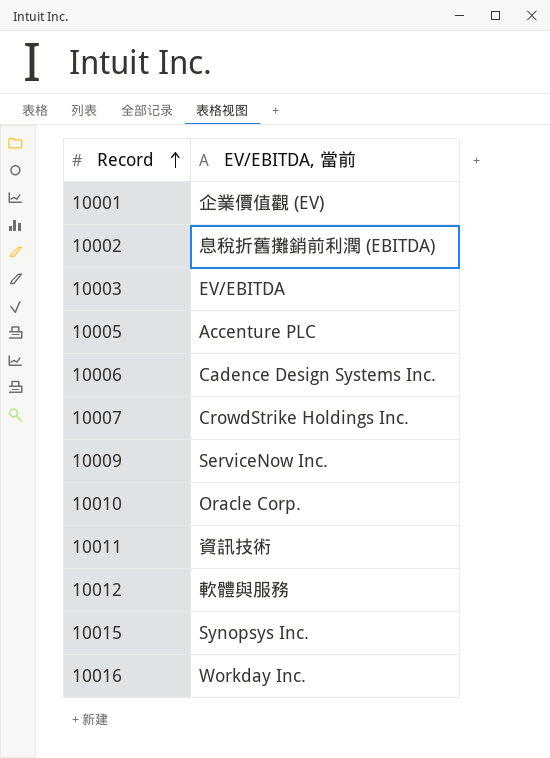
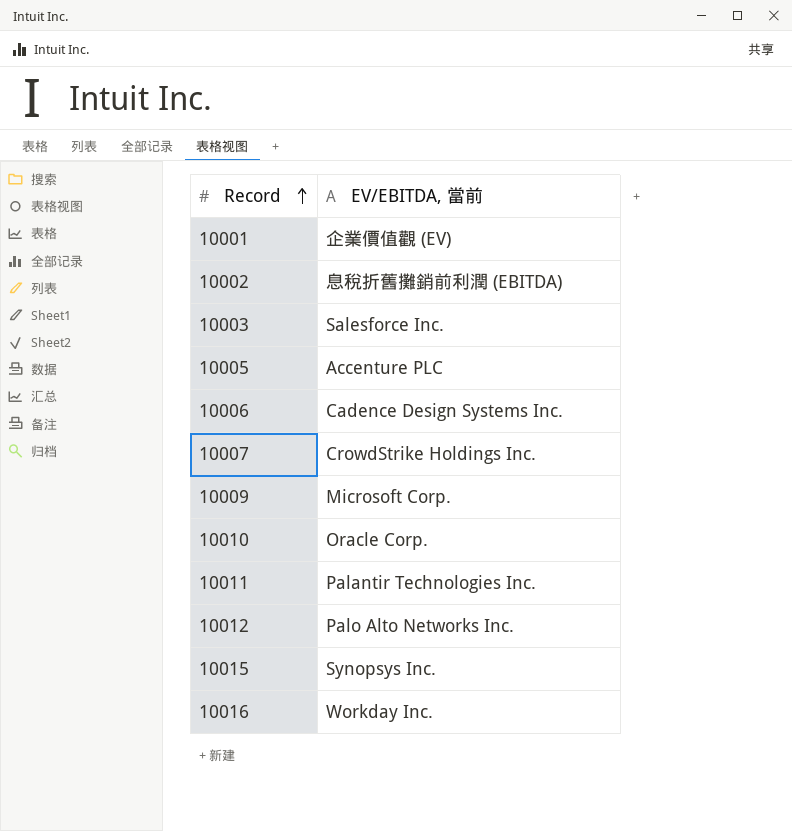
10003 | EV/EBITDA, 當前: EV/EBITDA -> Salesforce Inc.
10009 | EV/EBITDA, 當前: ServiceNow Inc. -> Microsoft Corp.
10011 | EV/EBITDA, 當前: 資訊技術 -> Palantir Technologies Inc.
10012 | EV/EBITDA, 當前: 軟體與服務 -> Palo Alto Networks Inc.

